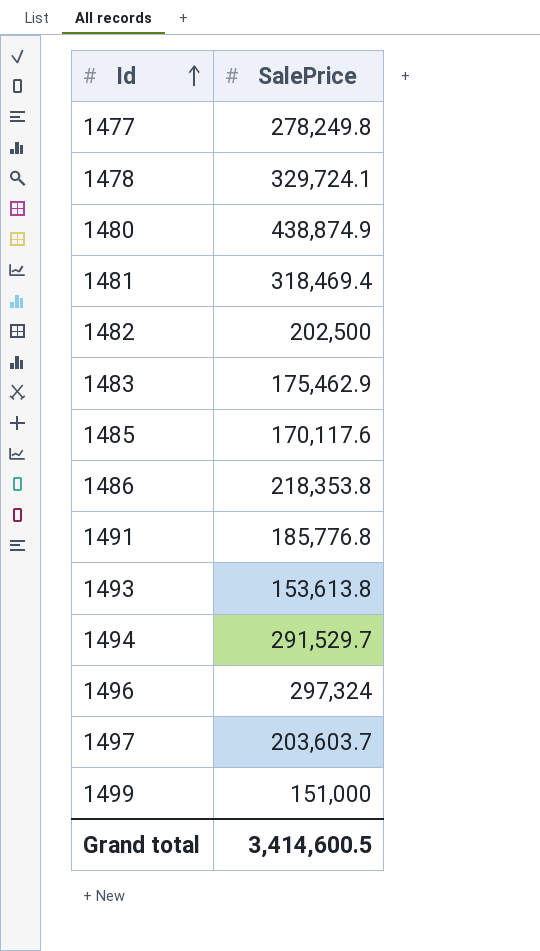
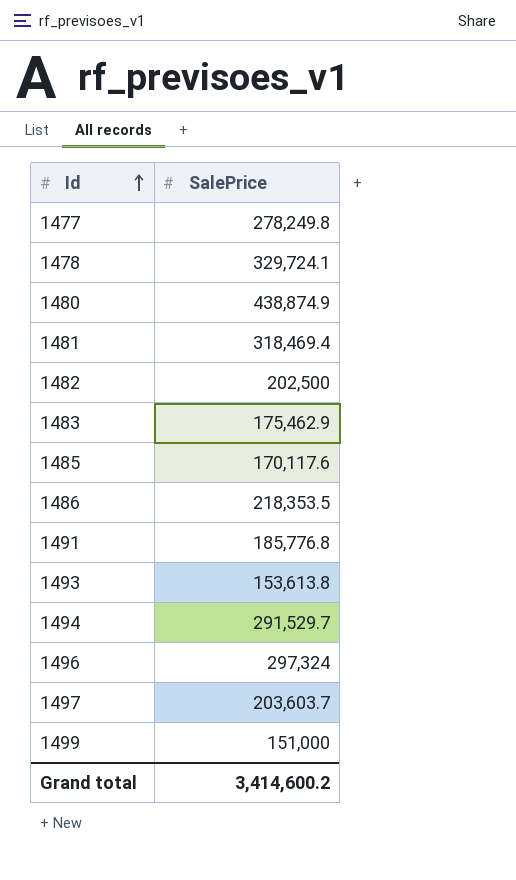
1486 | SalePrice: 218,353.8 -> 218,353.5
Grand total | SalePrice: 3,414,600.5 -> 3,414,600.2

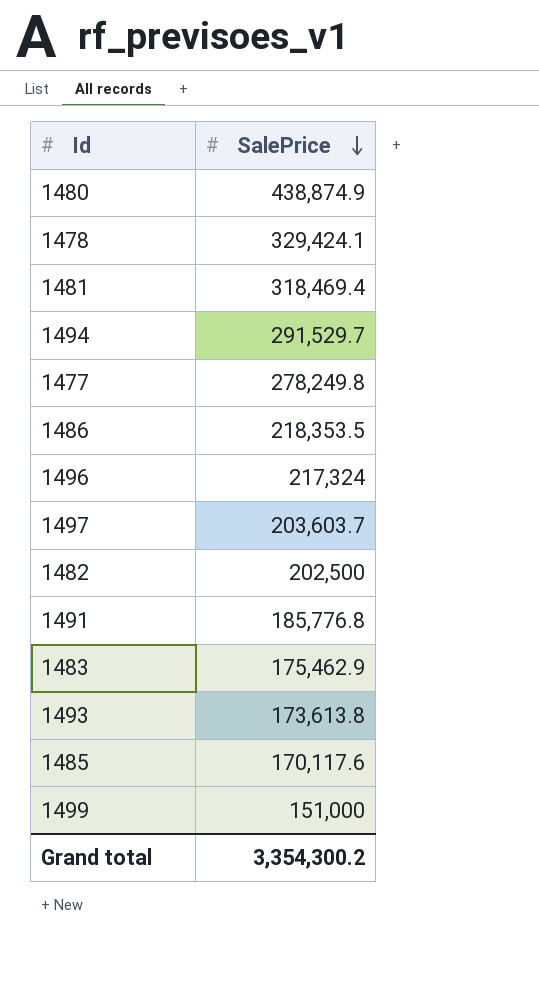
row order: Id ascending -> SalePrice descending
1478 | SalePrice: 329,724.1 -> 329,424.1
1496 | SalePrice: 297,324 -> 217,324
1493 | SalePrice: 153,613.8 -> 173,613.8
Grand total | SalePrice: 3,414,600.2 -> 3,354,300.2

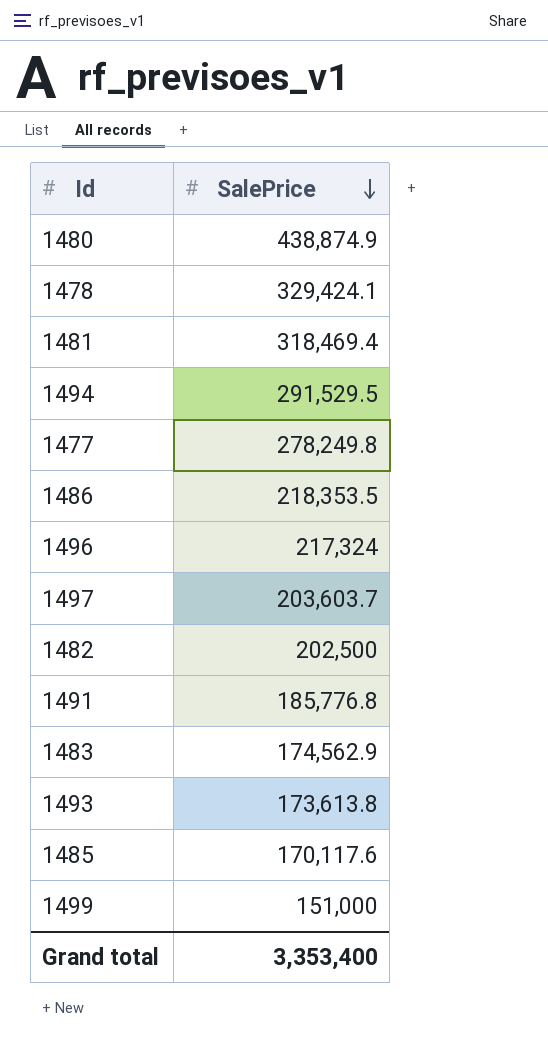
1494 | SalePrice: 291,529.7 -> 291,529.5
1483 | SalePrice: 175,462.9 -> 174,562.9
Grand total | SalePrice: 3,354,300.2 -> 3,353,400

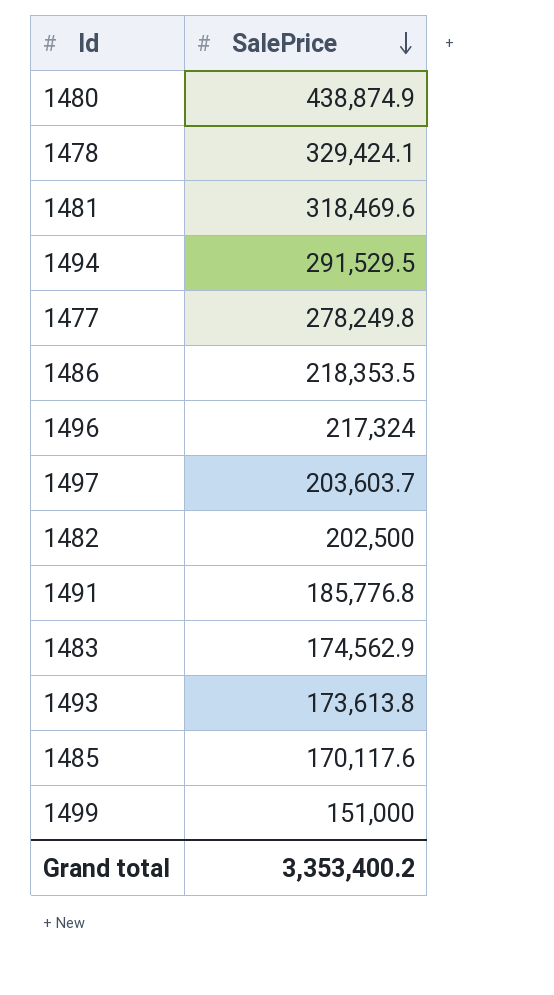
1481 | SalePrice: 318,469.4 -> 318,469.6
Grand total | SalePrice: 3,353,400 -> 3,353,400.2

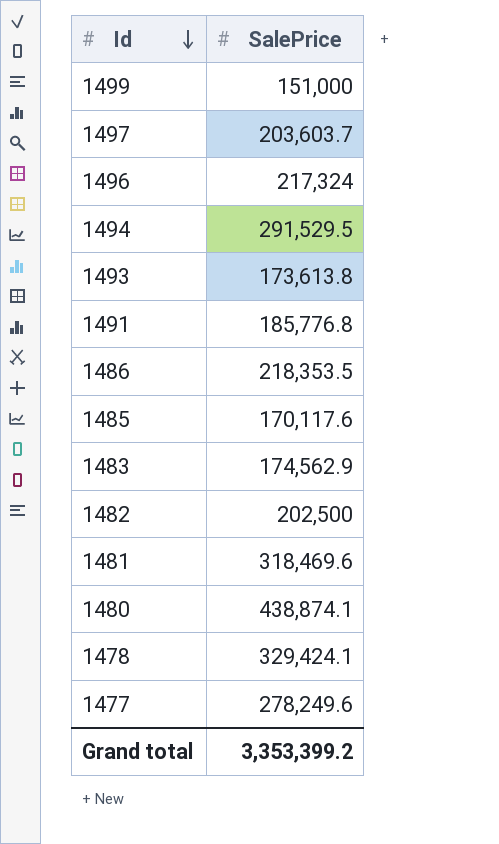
row order: SalePrice descending -> Id descending
1480 | SalePrice: 438,874.9 -> 438,874.1
1477 | SalePrice: 278,249.8 -> 278,249.6
Grand total | SalePrice: 3,353,400.2 -> 3,353,399.2

